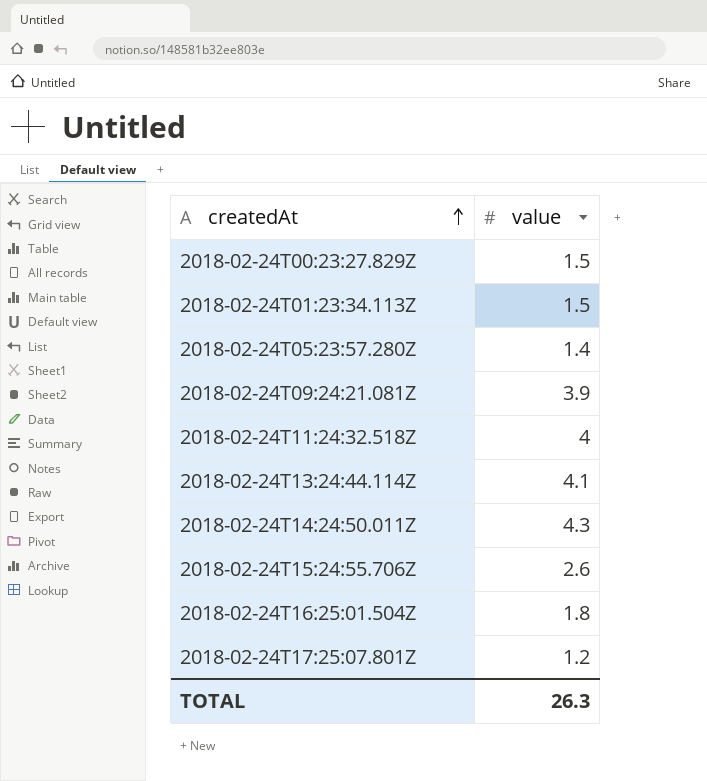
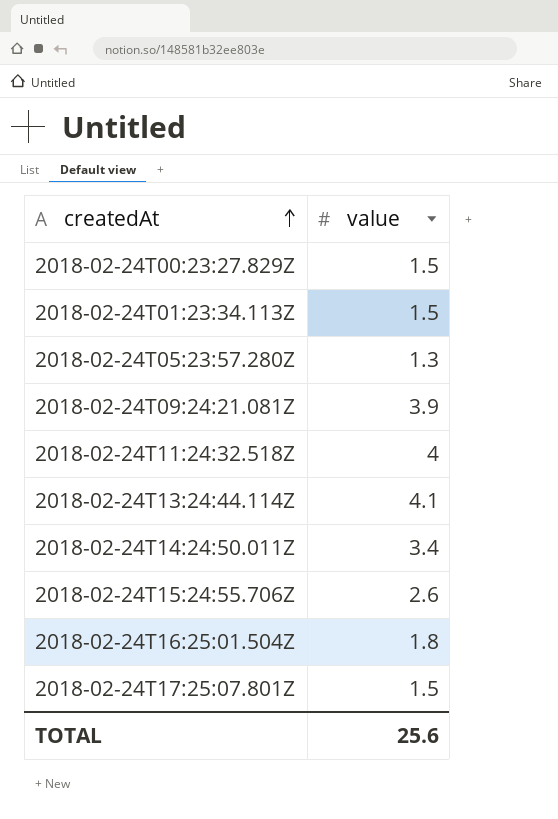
2018-02-24T05:23:57.280Z | value: 1.4 -> 1.3
2018-02-24T14:24:50.011Z | value: 4.3 -> 3.4
2018-02-24T17:25:07.801Z | value: 1.2 -> 1.5
TOTAL | value: 26.3 -> 25.6

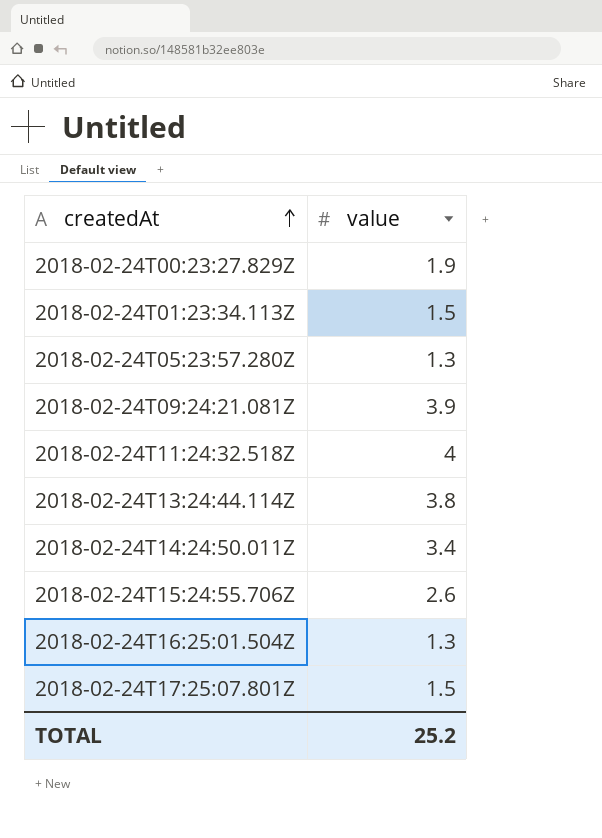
2018-02-24T00:23:27.829Z | value: 1.5 -> 1.9
2018-02-24T13:24:44.114Z | value: 4.1 -> 3.8
2018-02-24T16:25:01.504Z | value: 1.8 -> 1.3
TOTAL | value: 25.6 -> 25.2

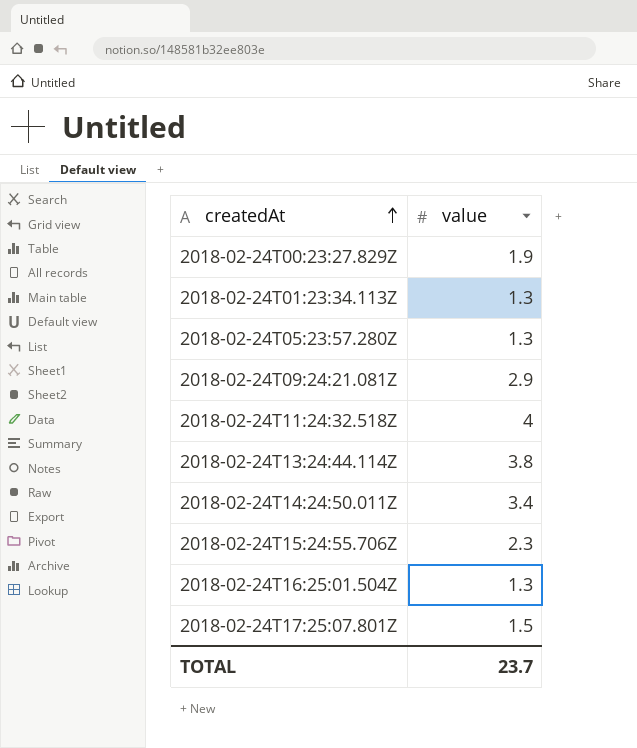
2018-02-24T01:23:34.113Z | value: 1.5 -> 1.3
2018-02-24T09:24:21.081Z | value: 3.9 -> 2.9
2018-02-24T15:24:55.706Z | value: 2.6 -> 2.3
TOTAL | value: 25.2 -> 23.7

